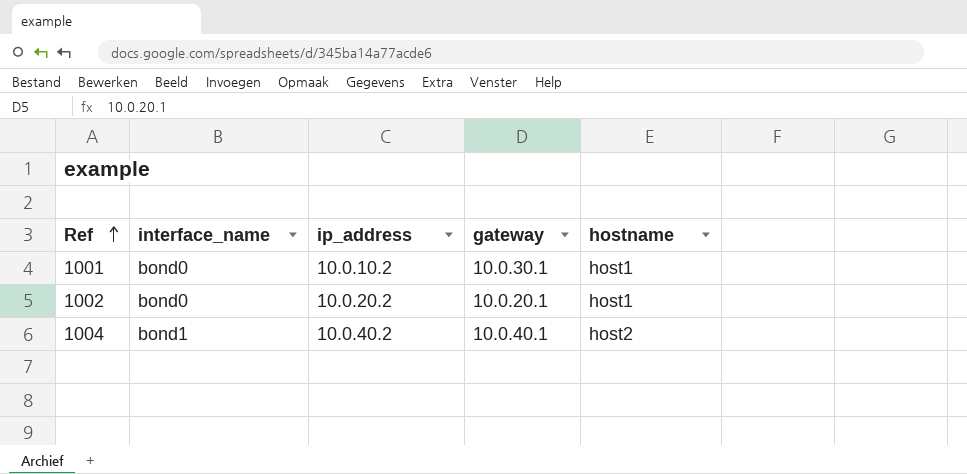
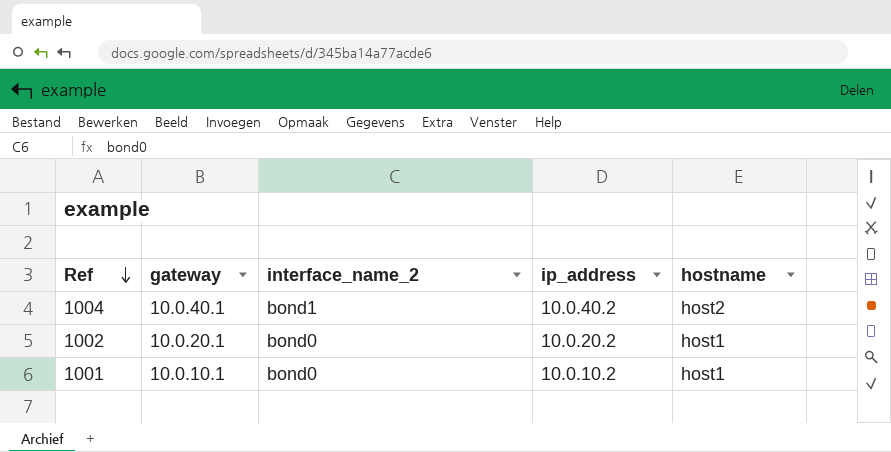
row order: Ref ascending -> Ref descending
column gateway | position: 4 -> 2
column name: interface_name -> interface_name_2
1001 | gateway: 10.0.30.1 -> 10.0.10.1

